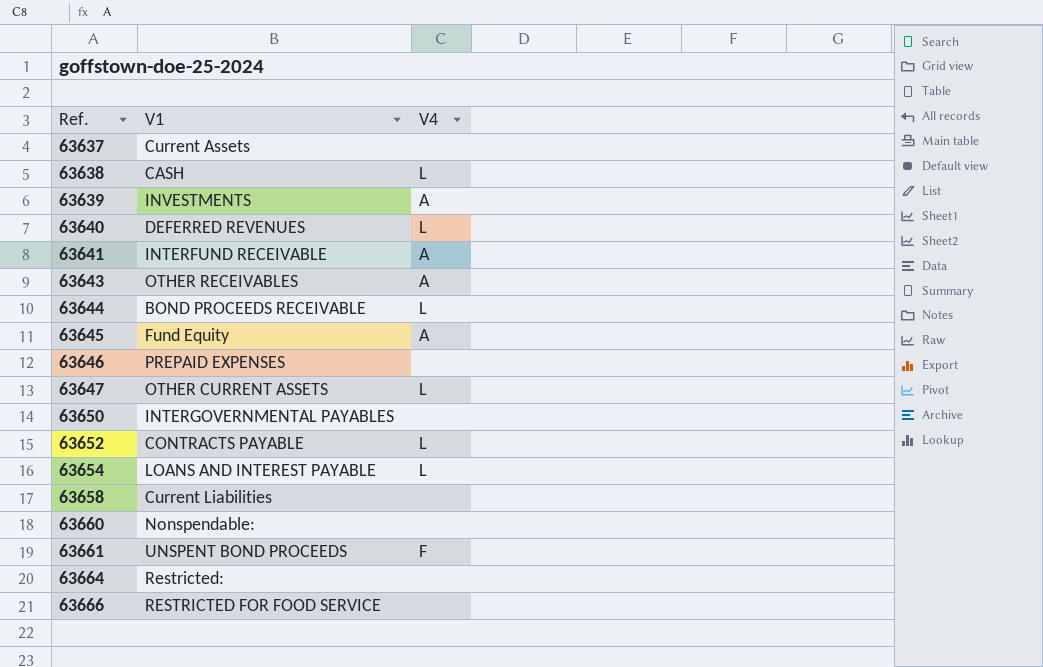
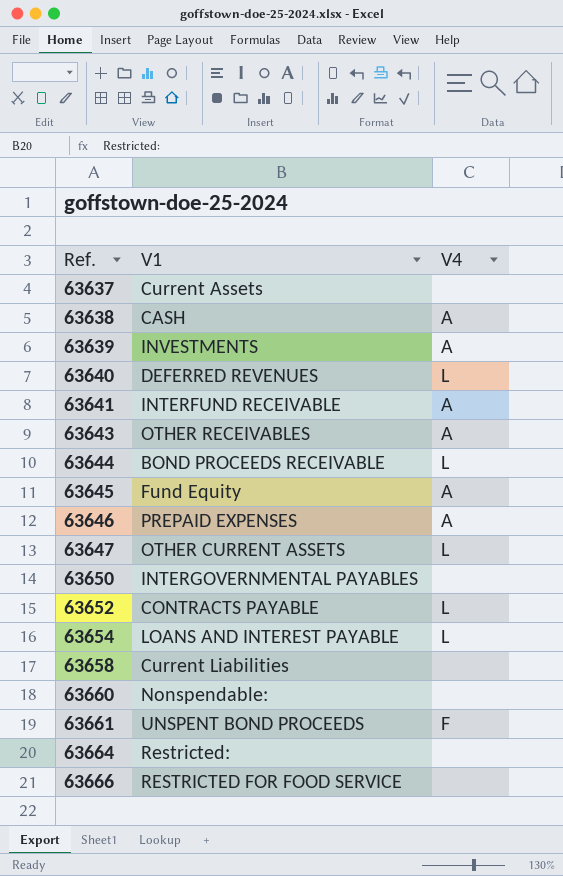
63638 | V4: L -> A
63646 | V4: none -> A

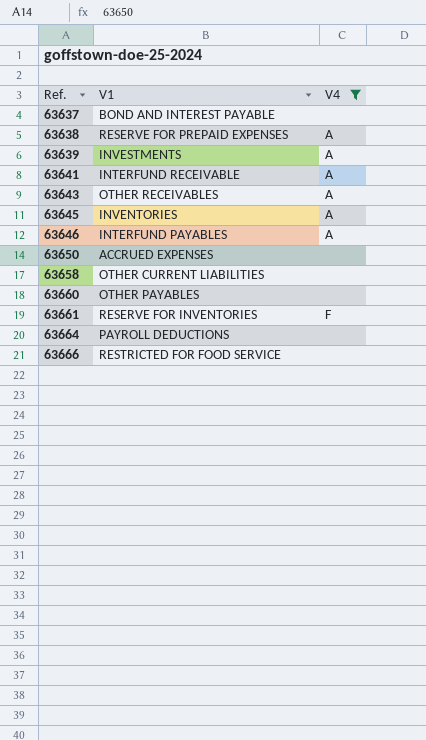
filter: none -> V4 != L
63637 | V1: Current Assets -> BOND AND INTEREST PAYABLE
63638 | V1: CASH -> RESERVE FOR PREPAID EXPENSES
63645 | V1: Fund Equity -> INVENTORIES
63646 | V1: PREPAID EXPENSES -> INTERFUND PAYABLES
63650 | V1: INTERGOVERNMENTAL PAYABLES -> ACCRUED EXPENSES
63658 | V1: Current Liabilities -> OTHER CURRENT LIABILITIES
63660 | V1: Nonspendable: -> OTHER PAYABLES
63661 | V1: UNSPENT BOND PROCEEDS -> RESERVE FOR INVENTORIES
63664 | V1: Restricted: -> PAYROLL DEDUCTIONS

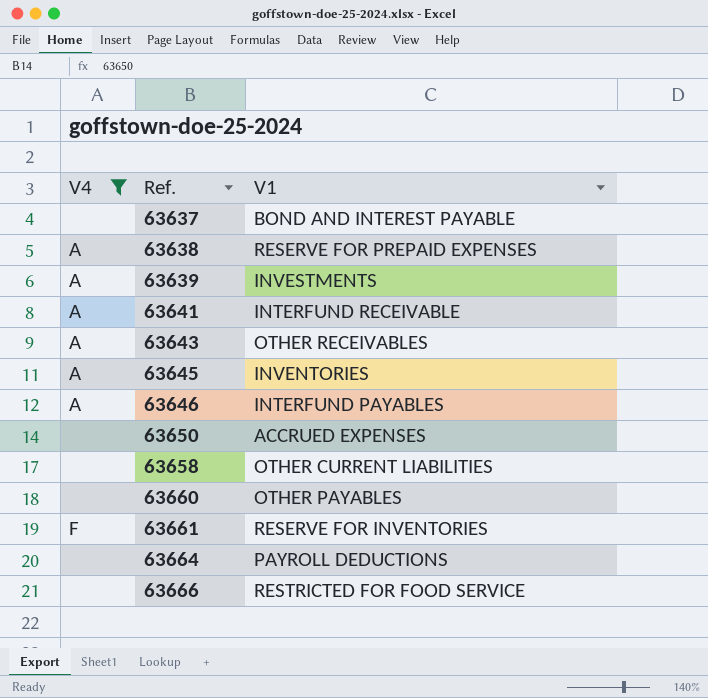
column V4 | position: 3 -> 1

